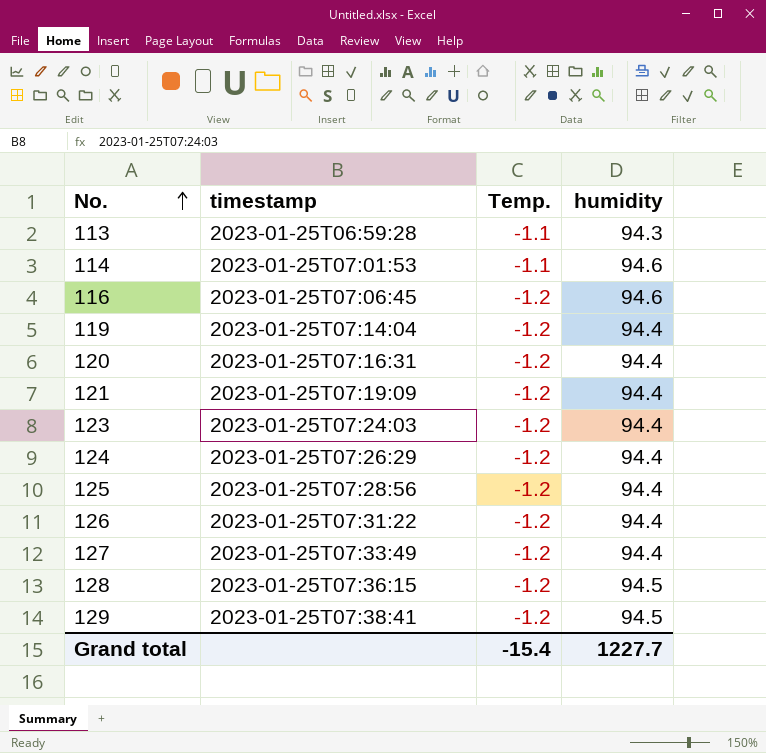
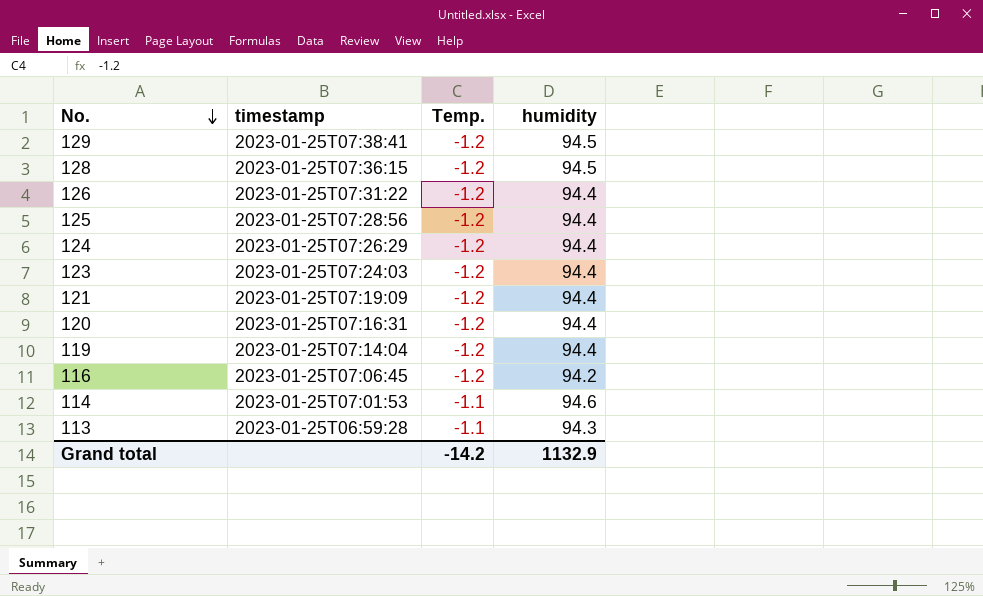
row order: No. ascending -> No. descending
row 127: 2023-01-25T07:33:49 | -1.2 | 94.4 -> none
116 | humidity: 94.6 -> 94.2
Grand total | Temp.: -15.4 -> -14.2
Grand total | humidity: 1227.7 -> 1132.9

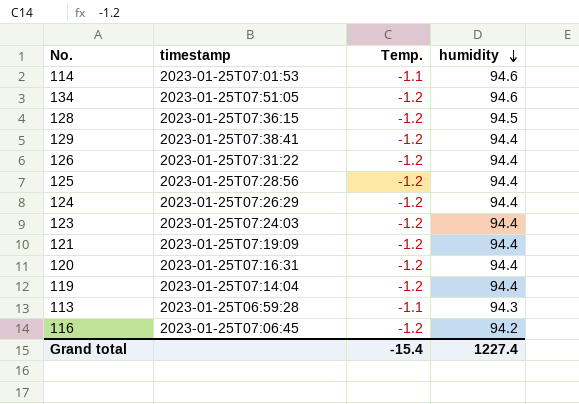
row order: No. descending -> humidity descending
row 134: none -> 2023-01-25T07:51:05 | -1.2 | 94.6
129 | humidity: 94.5 -> 94.4
Grand total | Temp.: -14.2 -> -15.4
Grand total | humidity: 1132.9 -> 1227.4

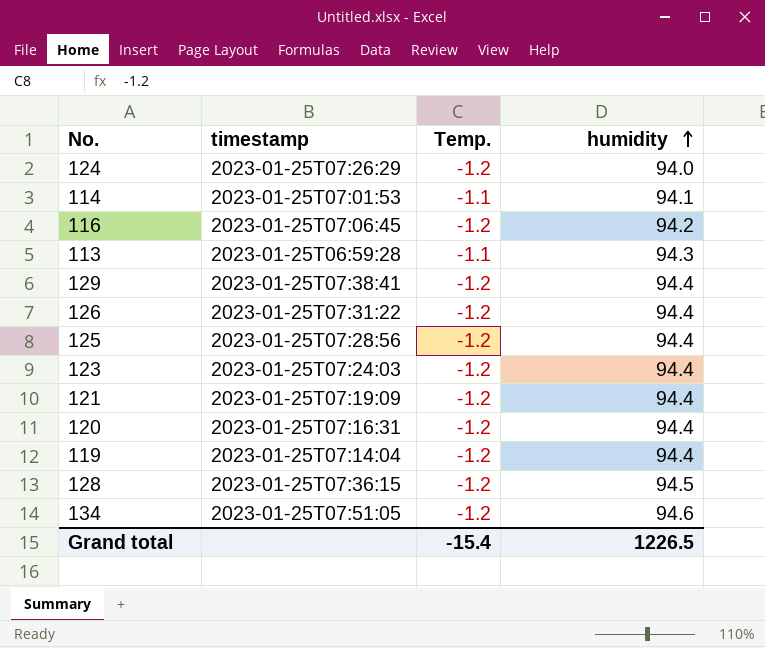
row order: humidity descending -> humidity ascending
124 | humidity: 94.4 -> 94.0
114 | humidity: 94.6 -> 94.1
Grand total | humidity: 1227.4 -> 1226.5

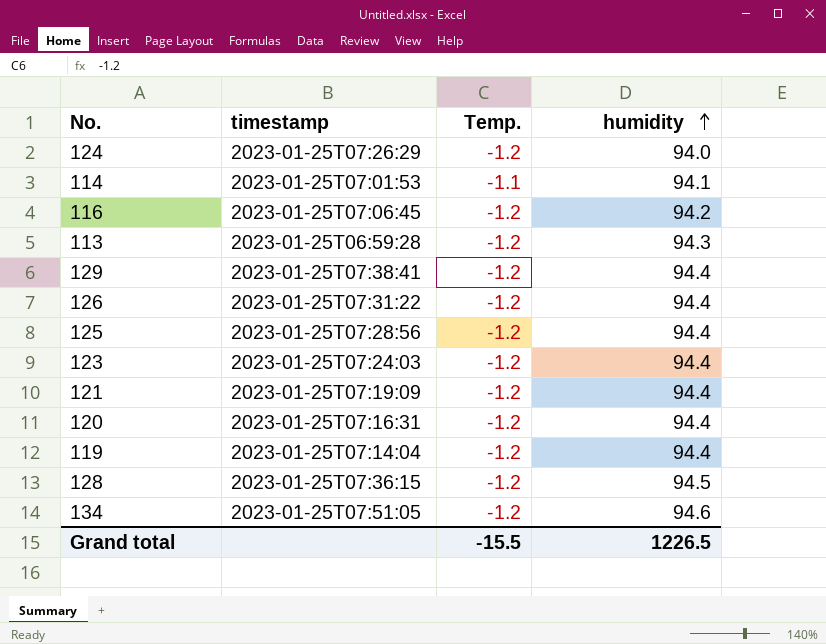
113 | Temp.: -1.1 -> -1.2
Grand total | Temp.: -15.4 -> -15.5

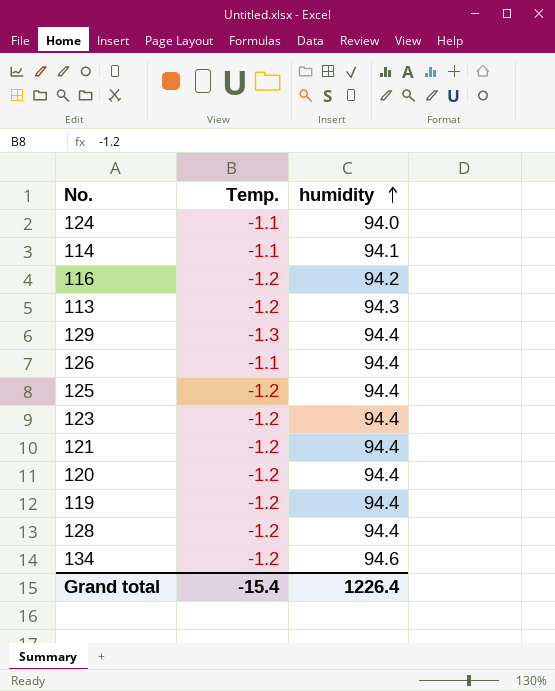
column timestamp | position: 2 -> none
124 | Temp.: -1.2 -> -1.1
129 | Temp.: -1.2 -> -1.3
126 | Temp.: -1.2 -> -1.1
128 | humidity: 94.5 -> 94.4
Grand total | Temp.: -15.5 -> -15.4
Grand total | humidity: 1226.5 -> 1226.4

